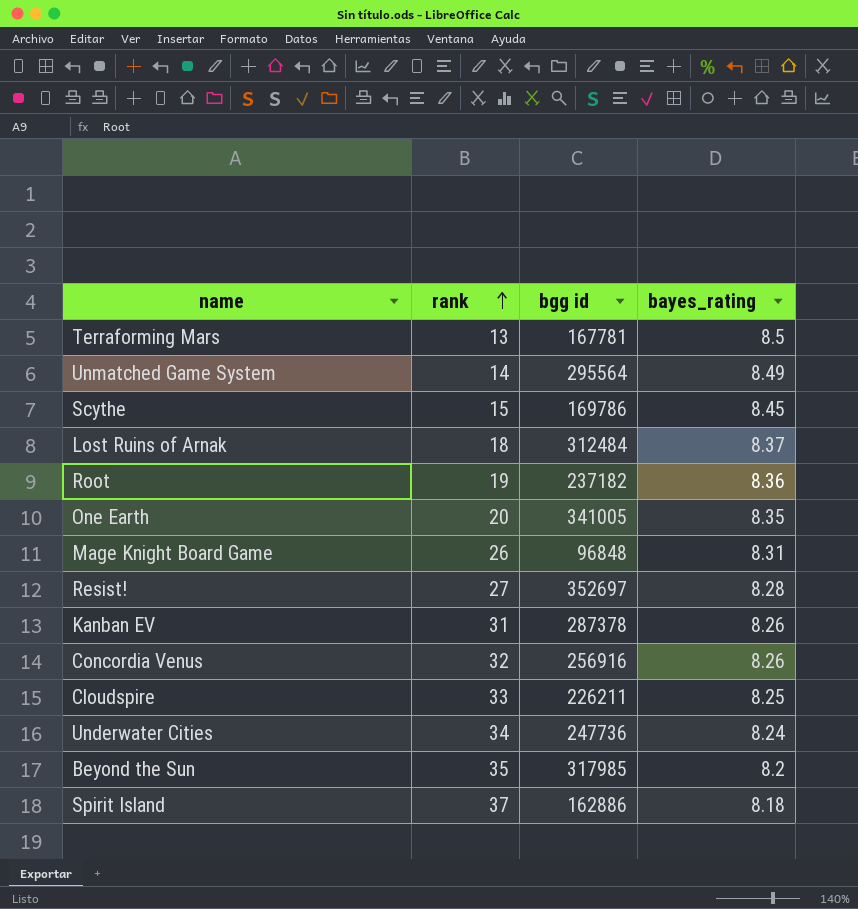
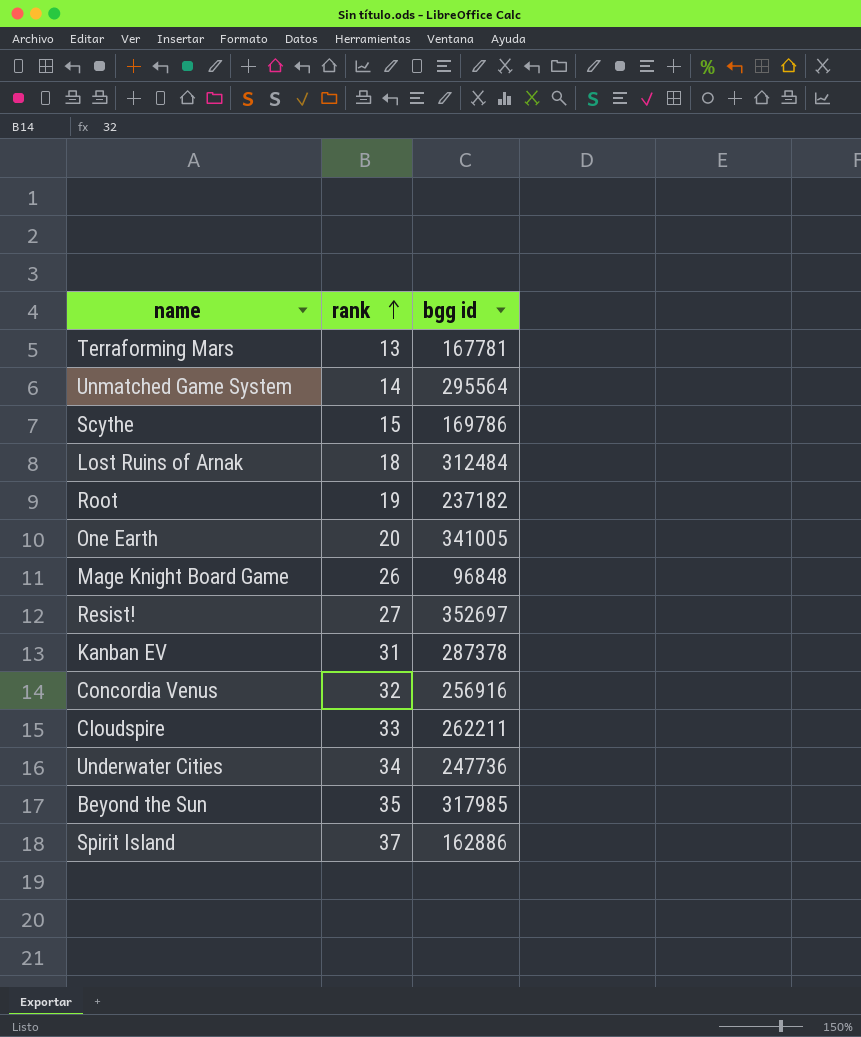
column bayes_rating | position: 4 -> none
Cloudspire | bgg id: 226211 -> 262211

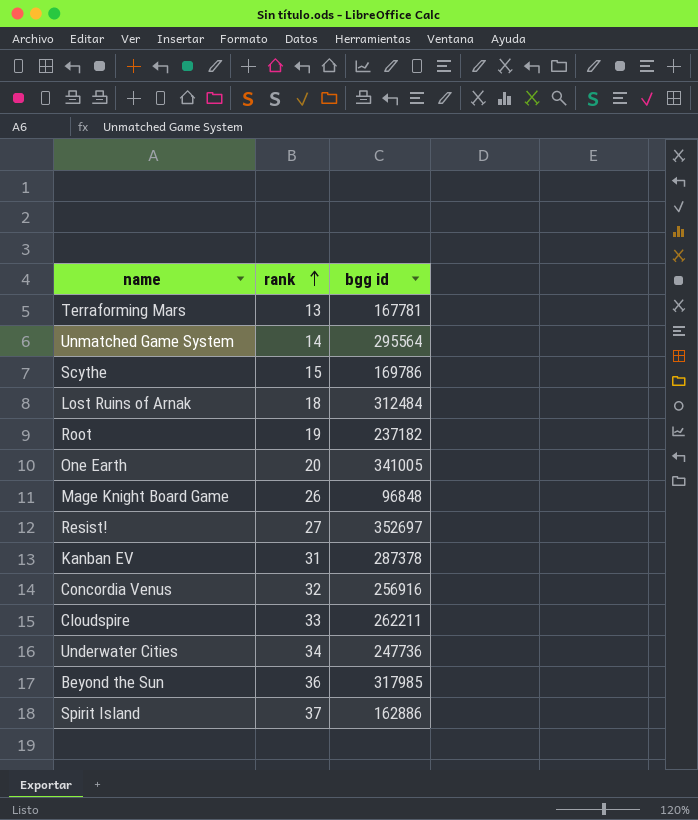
Beyond the Sun | rank: 35 -> 36

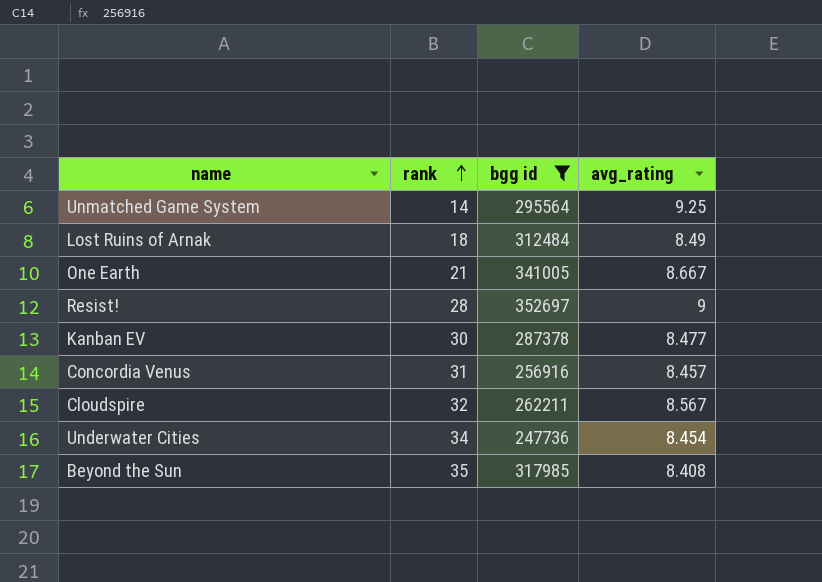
filter: none -> bgg id >= 247736
column avg_rating | position: none -> 4
One Earth | rank: 20 -> 21
Resist! | rank: 27 -> 28
Kanban EV | rank: 31 -> 30
Concordia Venus | rank: 32 -> 31
Cloudspire | rank: 33 -> 32
Beyond the Sun | rank: 36 -> 35

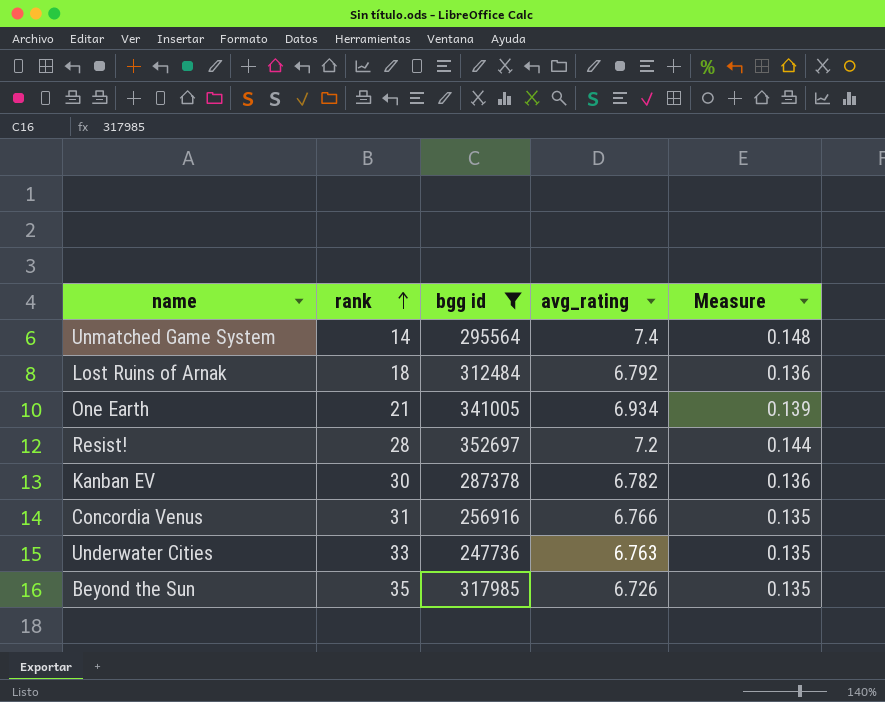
column Measure | formula: none -> [avg_rating] * 0.02
row Cloudspire: 32 | 262211 | 8.567 -> none
Unmatched Game System | avg_rating: 9.25 -> 7.4
Lost Ruins of Arnak | avg_rating: 8.49 -> 6.792
One Earth | avg_rating: 8.667 -> 6.934
Resist! | avg_rating: 9 -> 7.2
Kanban EV | avg_rating: 8.477 -> 6.782
Concordia Venus | avg_rating: 8.457 -> 6.766
Underwater Cities | rank: 34 -> 33
Underwater Cities | avg_rating: 8.454 -> 6.763
Beyond the Sun | avg_rating: 8.408 -> 6.726

